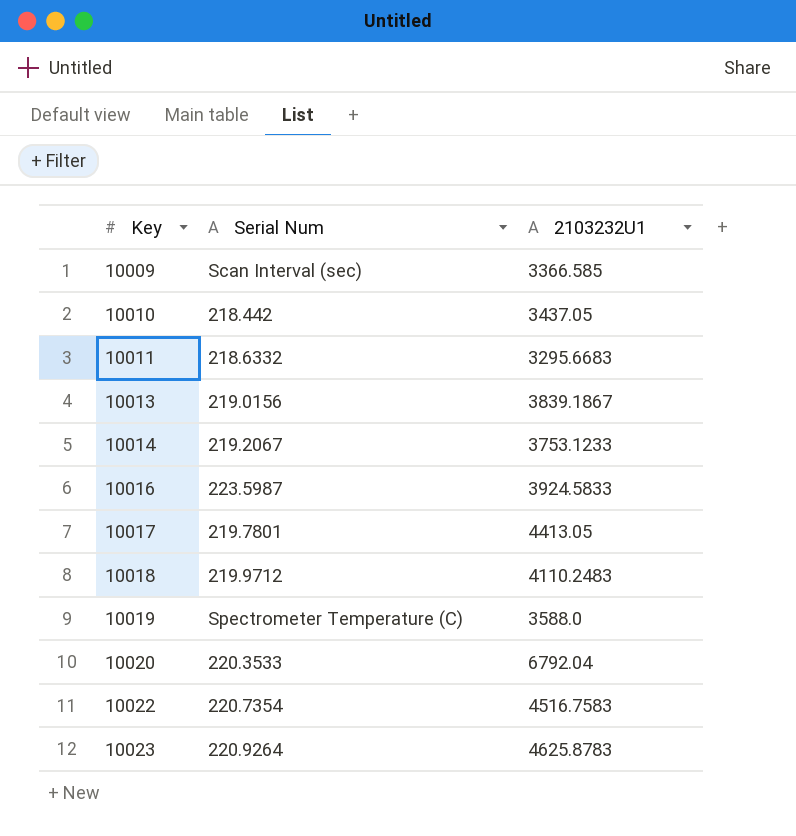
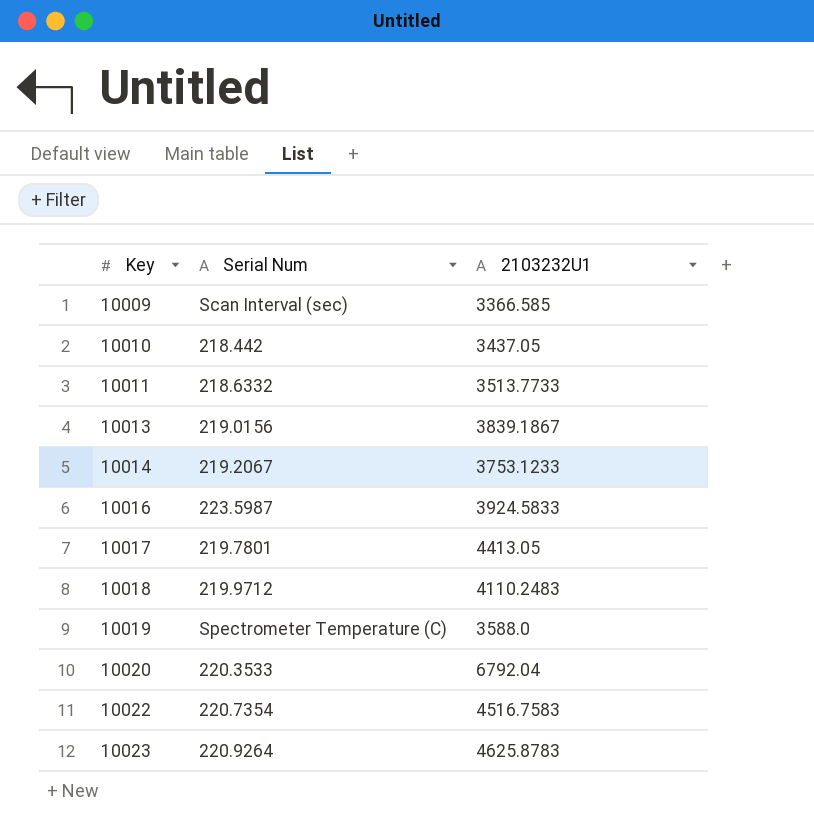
10011 | 2103232U1: 3295.6683 -> 3513.7733

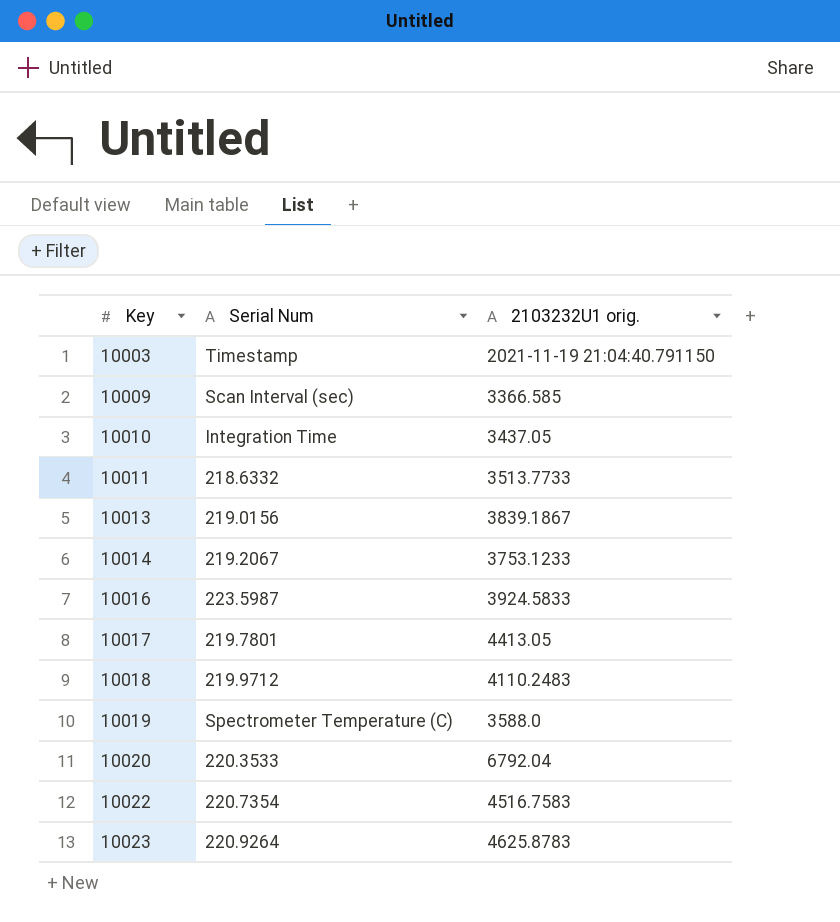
column name: 2103232U1 -> 2103232U1 orig.
row 10003: none -> Timestamp | 2021-11-19 21:04:40.791150
10010 | Serial Num: 218.442 -> Integration Time

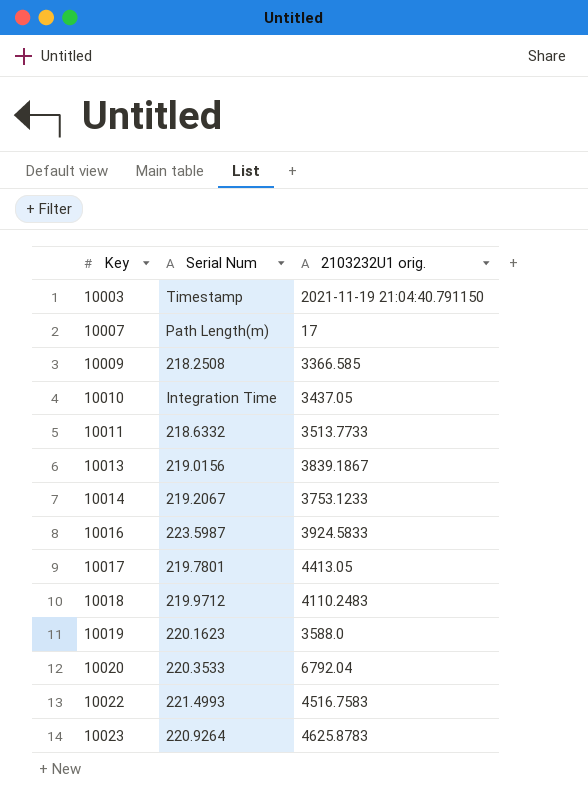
row 10007: none -> Path Length(m) | 17
10009 | Serial Num: Scan Interval (sec) -> 218.2508
10019 | Serial Num: Spectrometer Temperature (C) -> 220.1623
10022 | Serial Num: 220.7354 -> 221.4993

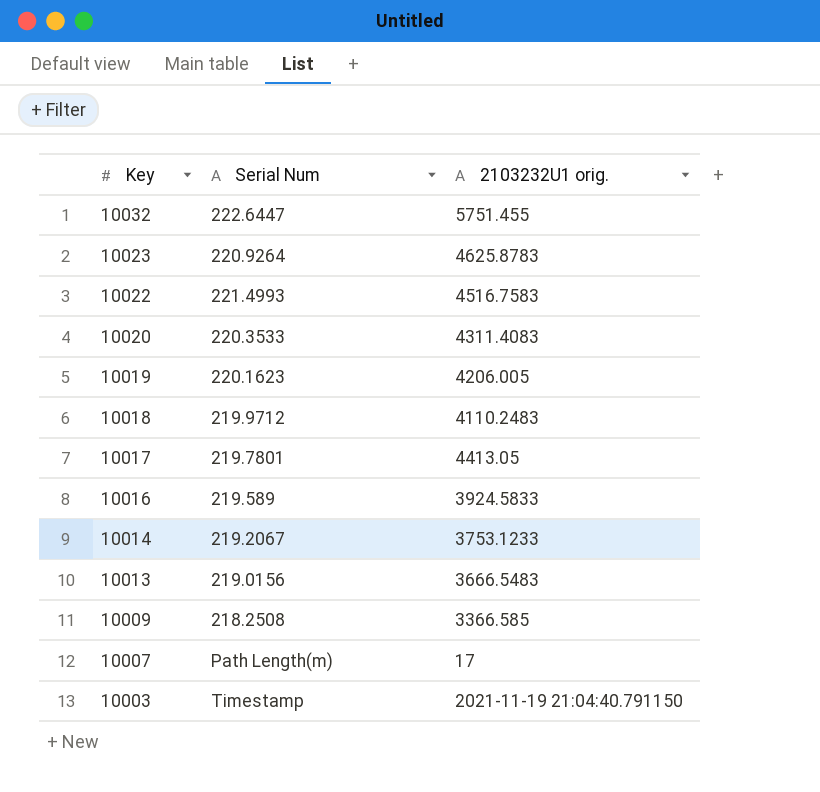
row order: Key ascending -> Key descending
row 10010: Integration Time | 3437.05 -> none
row 10011: 218.6332 | 3513.7733 -> none
row 10032: none -> 222.6447 | 5751.455
10020 | 2103232U1 orig.: 6792.04 -> 4311.4083
10019 | 2103232U1 orig.: 3588.0 -> 4206.005
10016 | Serial Num: 223.5987 -> 219.589
10013 | 2103232U1 orig.: 3839.1867 -> 3666.5483

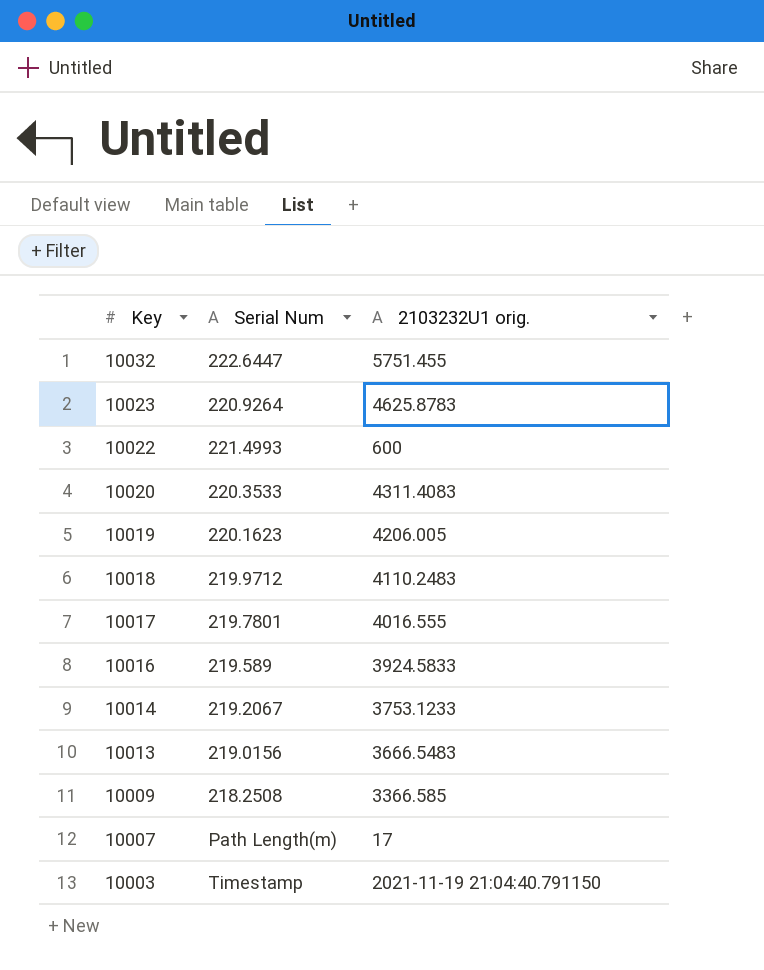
10022 | 2103232U1 orig.: 4516.7583 -> 600
10017 | 2103232U1 orig.: 4413.05 -> 4016.555

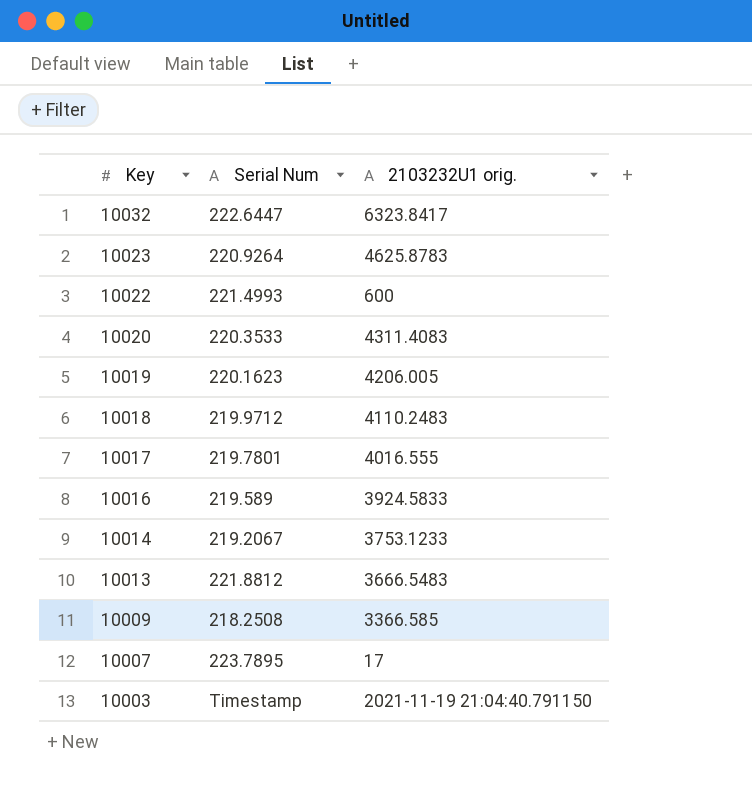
10032 | 2103232U1 orig.: 5751.455 -> 6323.8417
10013 | Serial Num: 219.0156 -> 221.8812
10007 | Serial Num: Path Length(m) -> 223.7895

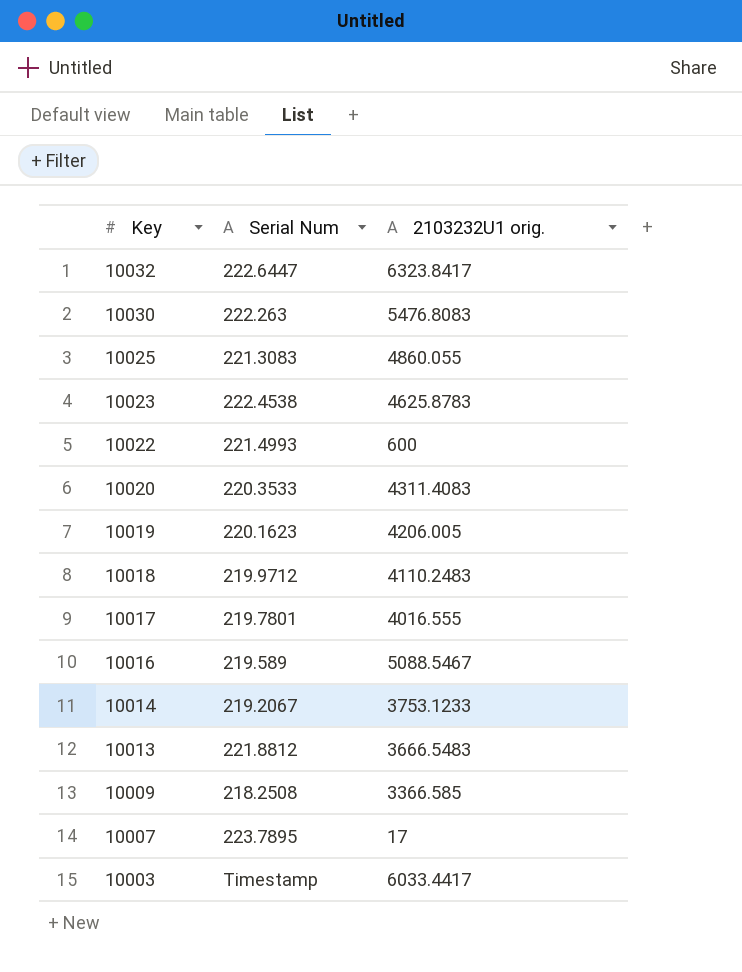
row 10030: none -> 222.263 | 5476.8083
row 10025: none -> 221.3083 | 4860.055
10023 | Serial Num: 220.9264 -> 222.4538
10016 | 2103232U1 orig.: 3924.5833 -> 5088.5467
10003 | 2103232U1 orig.: 2021-11-19 21:04:40.791150 -> 6033.4417

